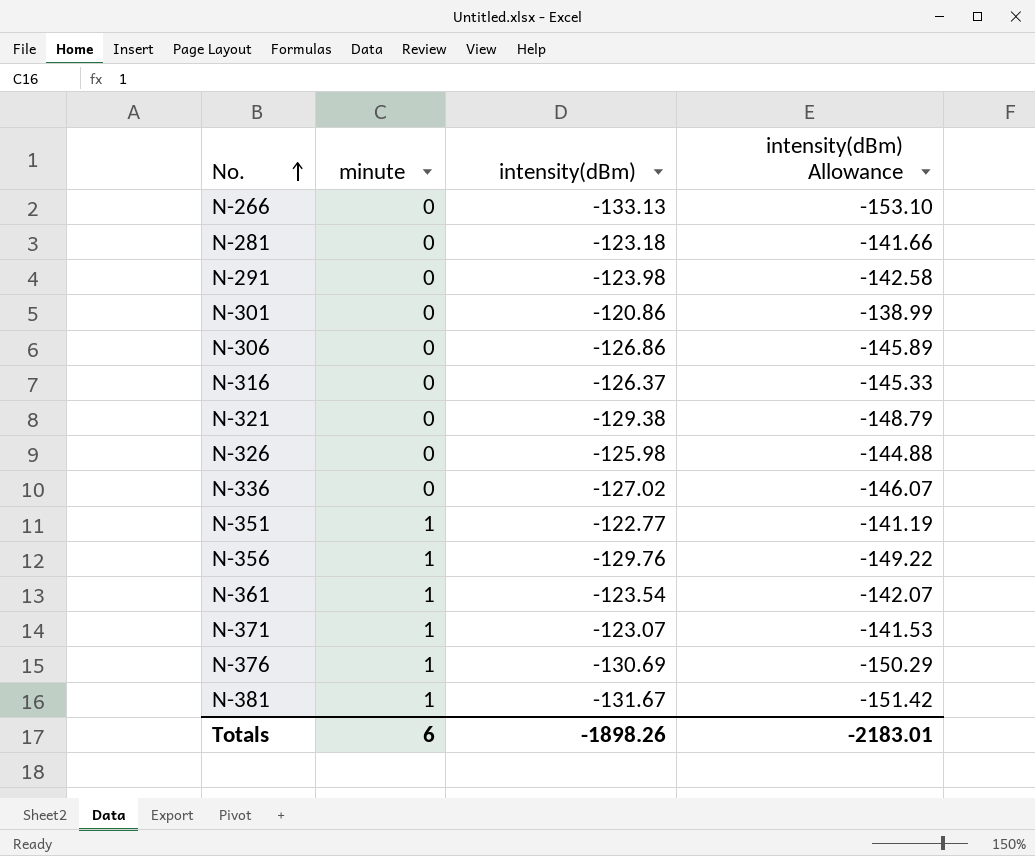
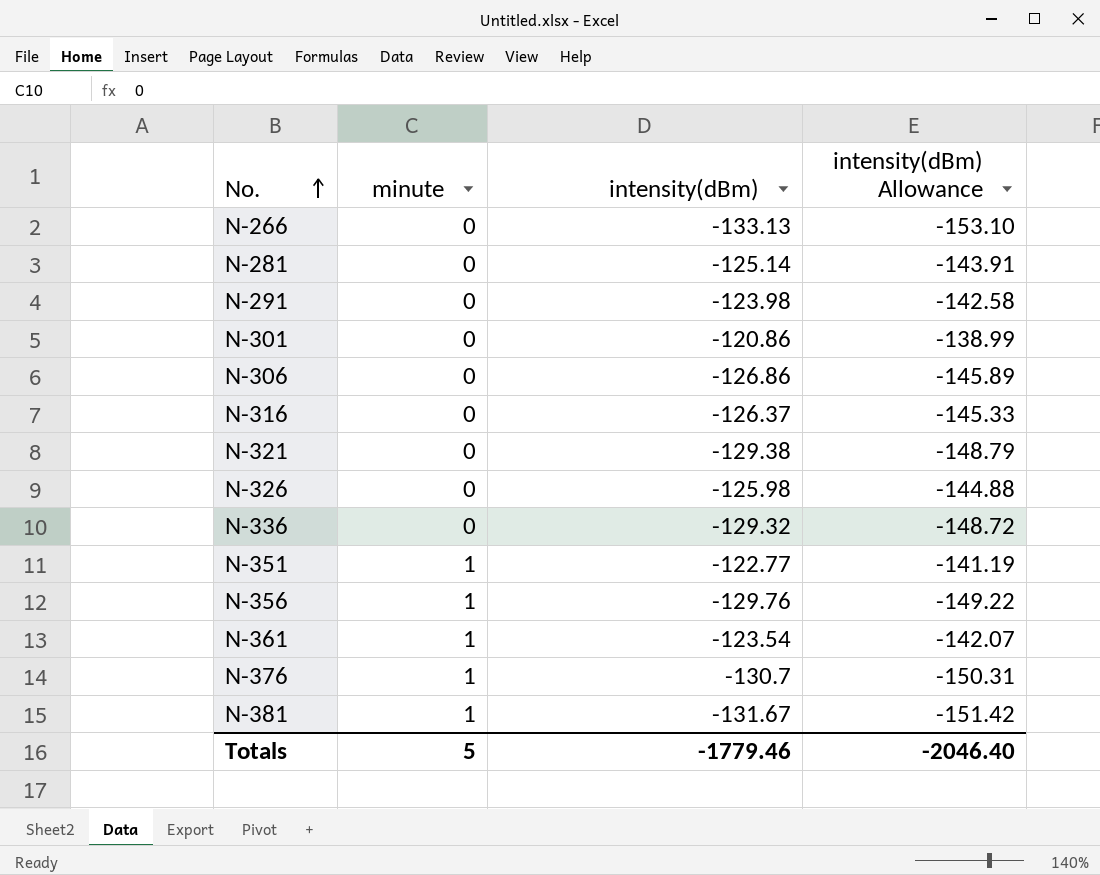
row N-371: 1 | -123.07 | -141.53 -> none
N-281 | intensity(dBm): -123.18 -> -125.14
N-281 | intensity(dBm) Allowance: -141.66 -> -143.91
N-336 | intensity(dBm): -127.02 -> -129.32
N-336 | intensity(dBm) Allowance: -146.07 -> -148.72
N-376 | intensity(dBm): -130.69 -> -130.7
N-376 | intensity(dBm) Allowance: -150.29 -> -150.31
Totals | minute: 6 -> 5
Totals | intensity(dBm): -1898.26 -> -1779.46
Totals | intensity(dBm) Allowance: -2183.01 -> -2046.40

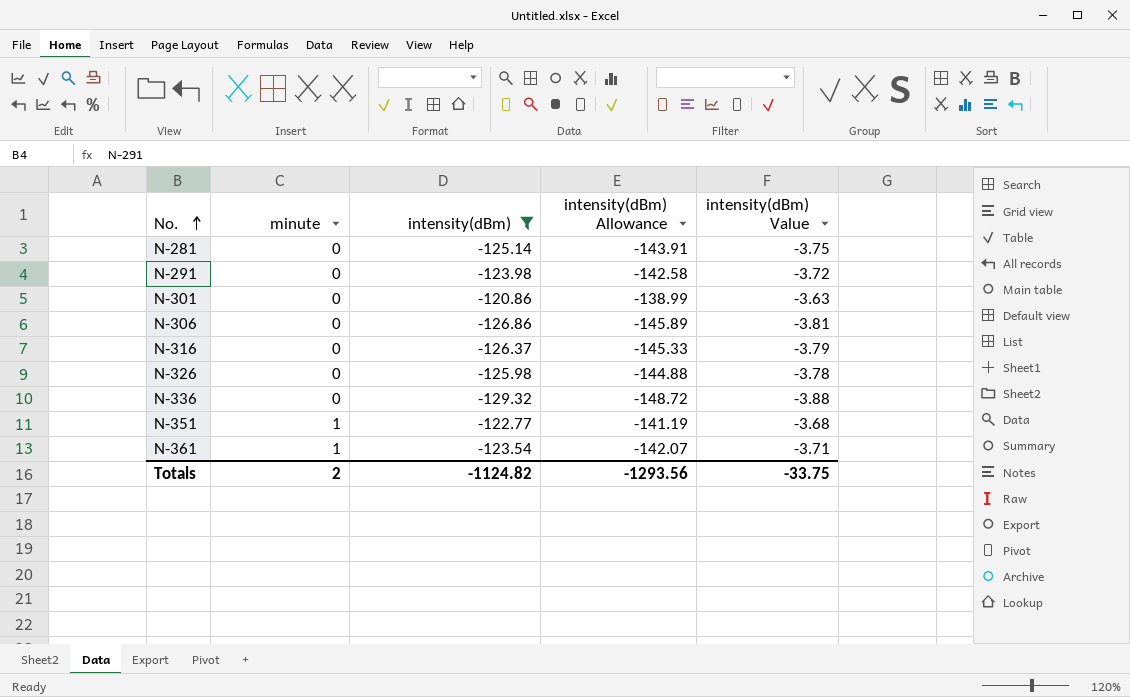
filter: none -> intensity(dBm) >= -129.32
column intensity(dBm) Value | formula: none -> [intensity(dBm)] * 0.03
Totals | minute: 5 -> 2
Totals | intensity(dBm): -1779.46 -> -1124.82
Totals | intensity(dBm) Allowance: -2046.40 -> -1293.56

